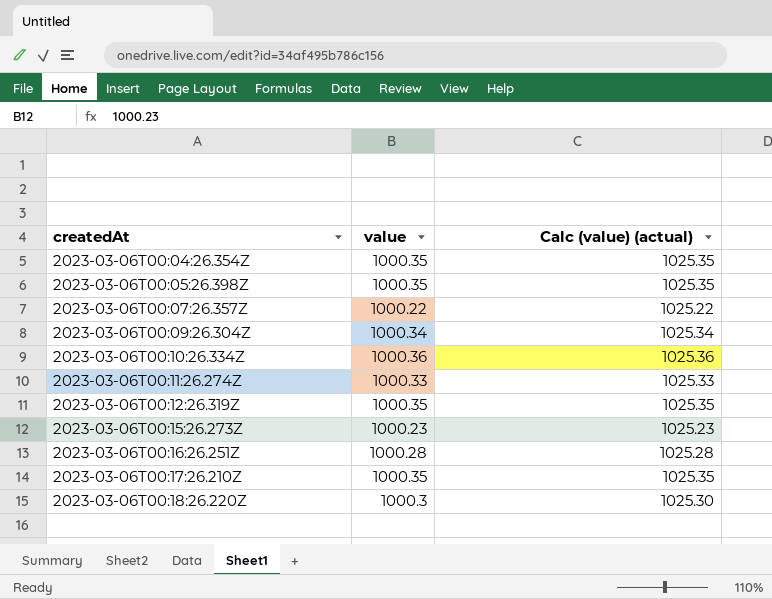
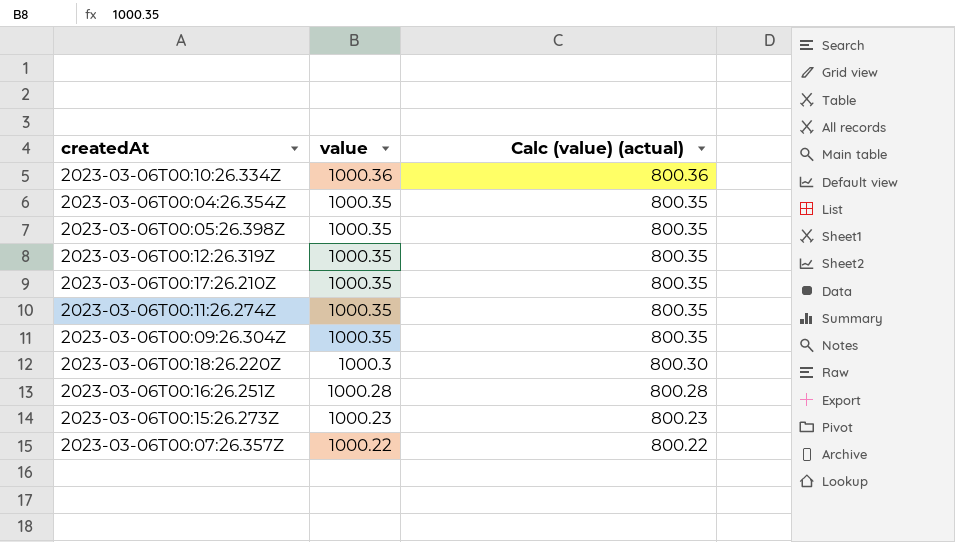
row order: createdAt ascending -> value descending
column Calc (value) (actual) | formula: [value] + 25 -> [value] - 200
2023-03-06T00:11:26.274Z | value: 1000.33 -> 1000.35
2023-03-06T00:09:26.304Z | value: 1000.34 -> 1000.35

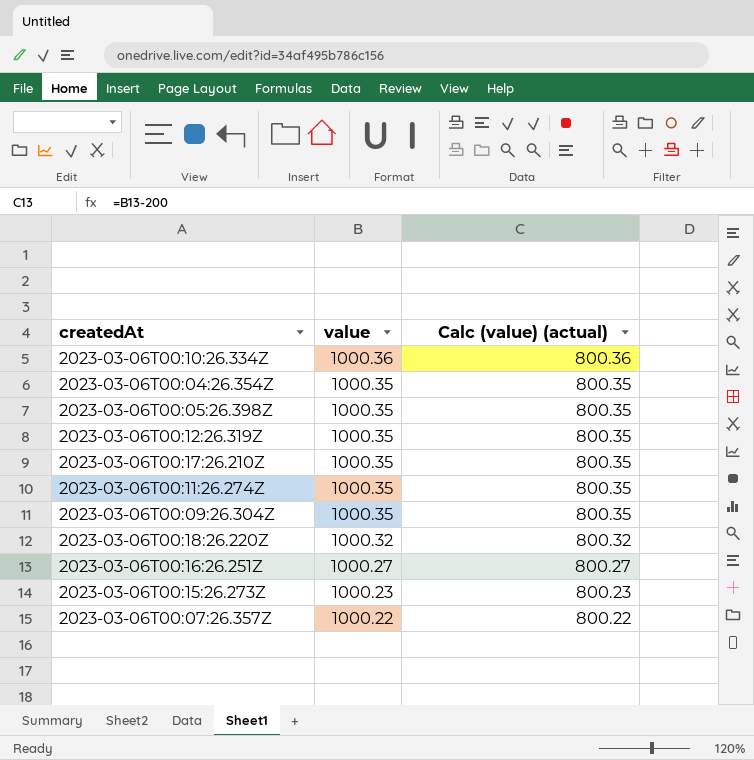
2023-03-06T00:18:26.220Z | value: 1000.3 -> 1000.32
2023-03-06T00:18:26.220Z | Calc (value) (actual): 800.30 -> 800.32
2023-03-06T00:16:26.251Z | value: 1000.28 -> 1000.27
2023-03-06T00:16:26.251Z | Calc (value) (actual): 800.28 -> 800.27

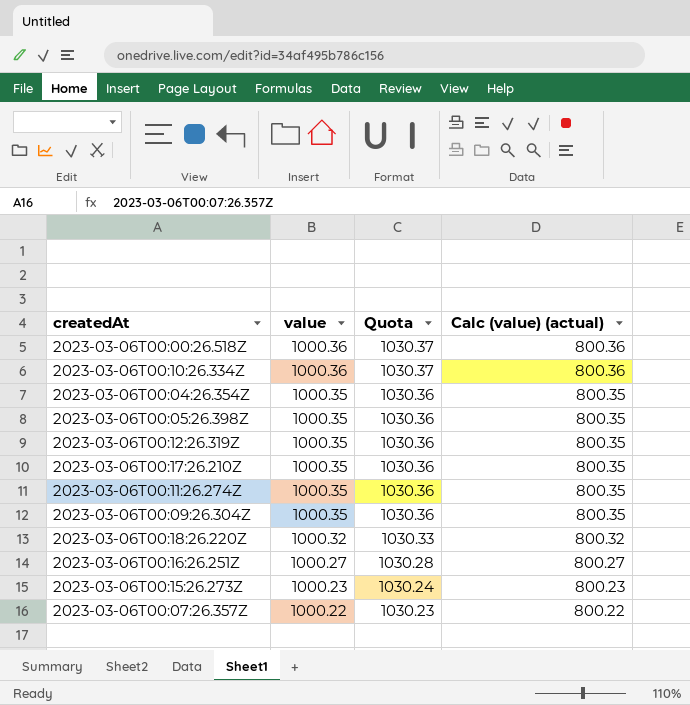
column Quota | formula: none -> [value] * 1.03
row 2023-03-06T00:00:26.518Z: none -> 1000.36 | 1030.37 | 800.36

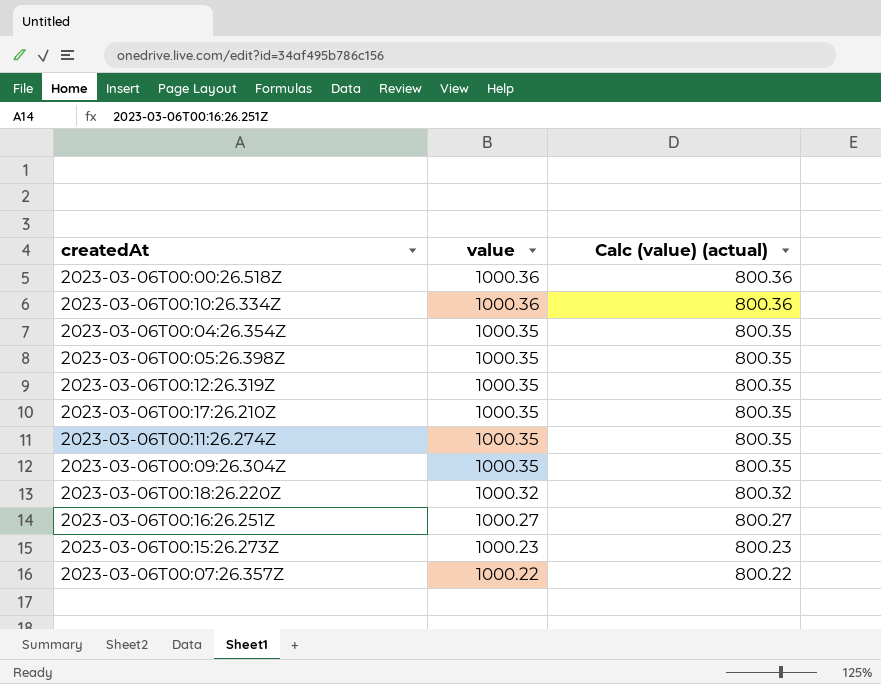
column Quota | formula: [value] * 1.03 -> none

